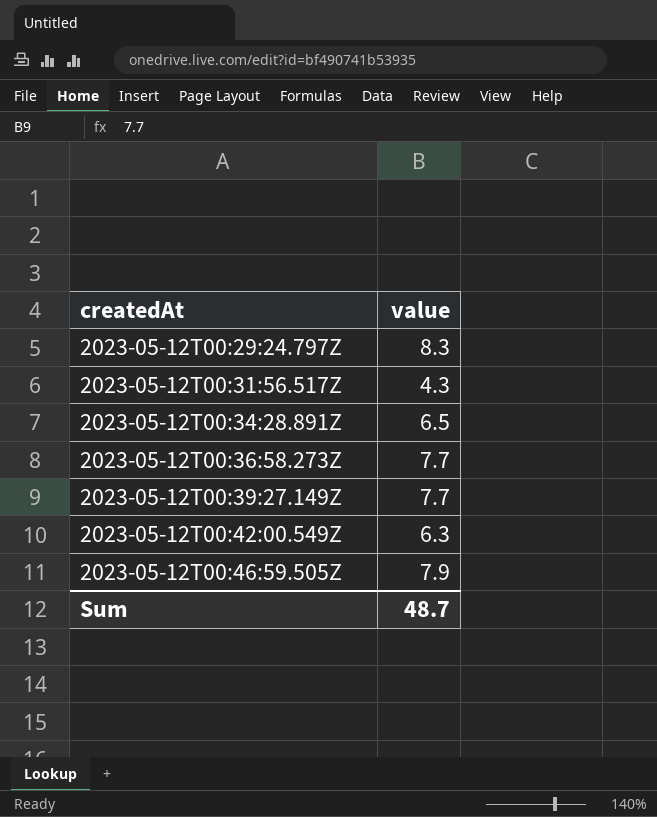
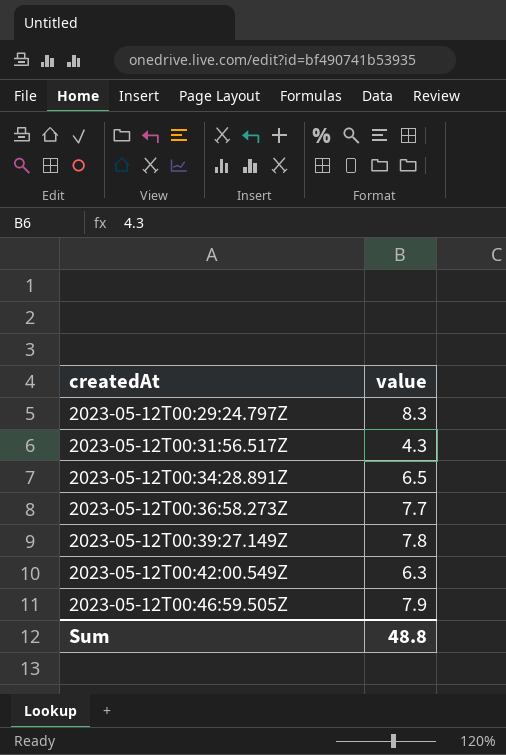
2023-05-12T00:39:27.149Z | value: 7.7 -> 7.8
Sum | value: 48.7 -> 48.8

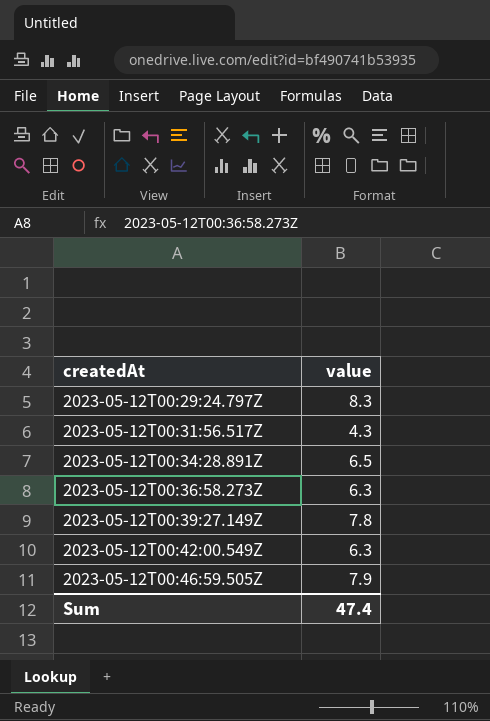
2023-05-12T00:36:58.273Z | value: 7.7 -> 6.3
Sum | value: 48.8 -> 47.4

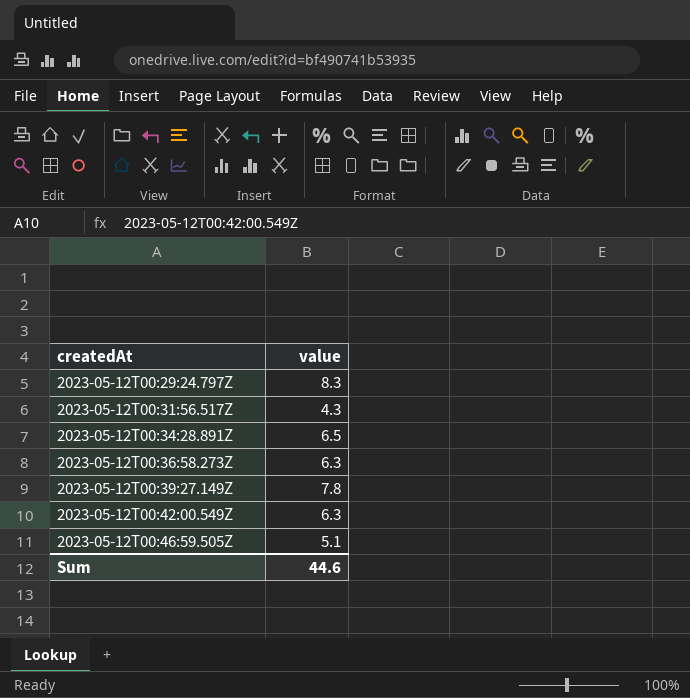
2023-05-12T00:46:59.505Z | value: 7.9 -> 5.1
Sum | value: 47.4 -> 44.6

